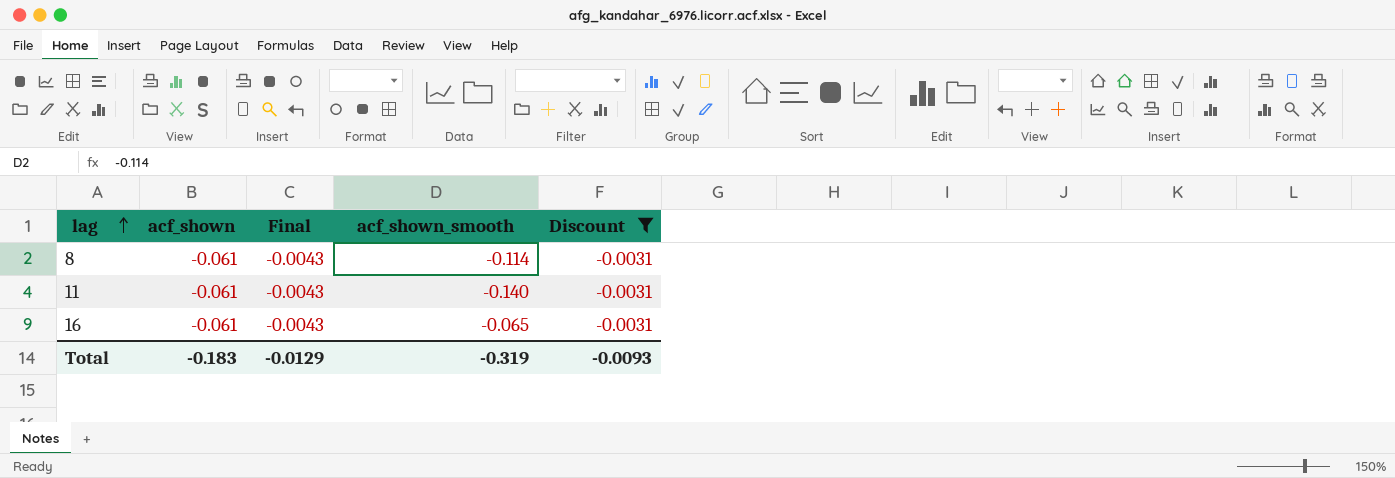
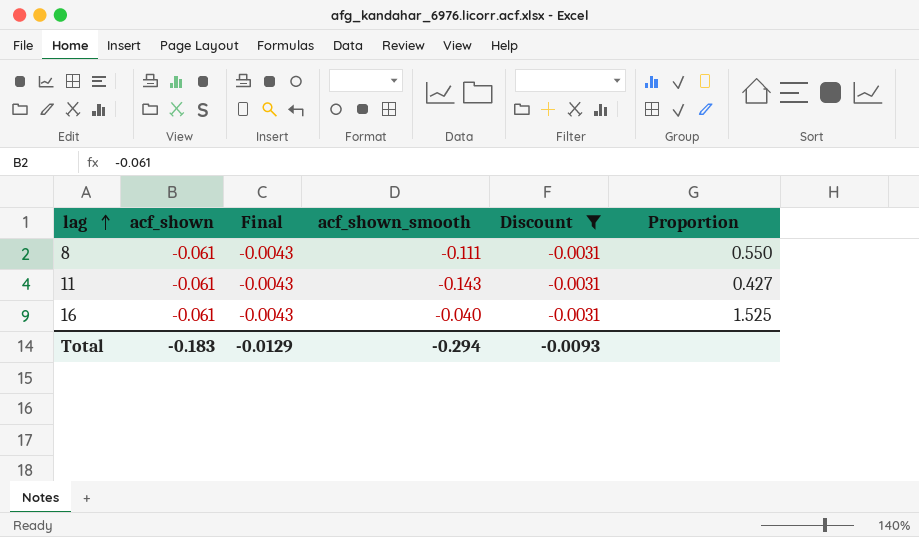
column Proportion | formula: none -> [acf_shown] / [acf_shown_smooth]
8 | acf_shown_smooth: -0.114 -> -0.111
11 | acf_shown_smooth: -0.140 -> -0.143
16 | acf_shown_smooth: -0.065 -> -0.040
Total | acf_shown_smooth: -0.319 -> -0.294

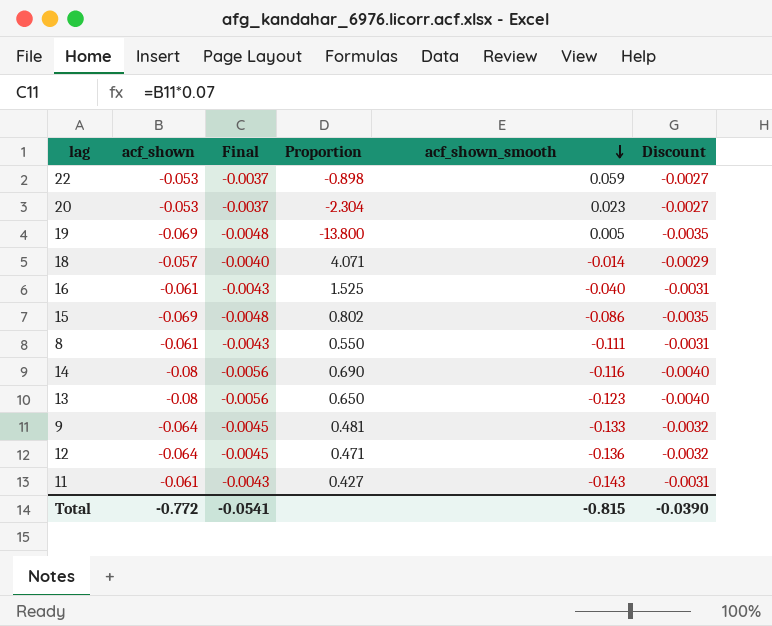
filter: Discount = -0.0031 -> none
row order: lag ascending -> acf_shown_smooth descending
column Proportion | position: 6 -> 4
Total | acf_shown: -0.183 -> -0.772
Total | Final: -0.0129 -> -0.0541
Total | acf_shown_smooth: -0.294 -> -0.815
Total | Discount: -0.0093 -> -0.0390

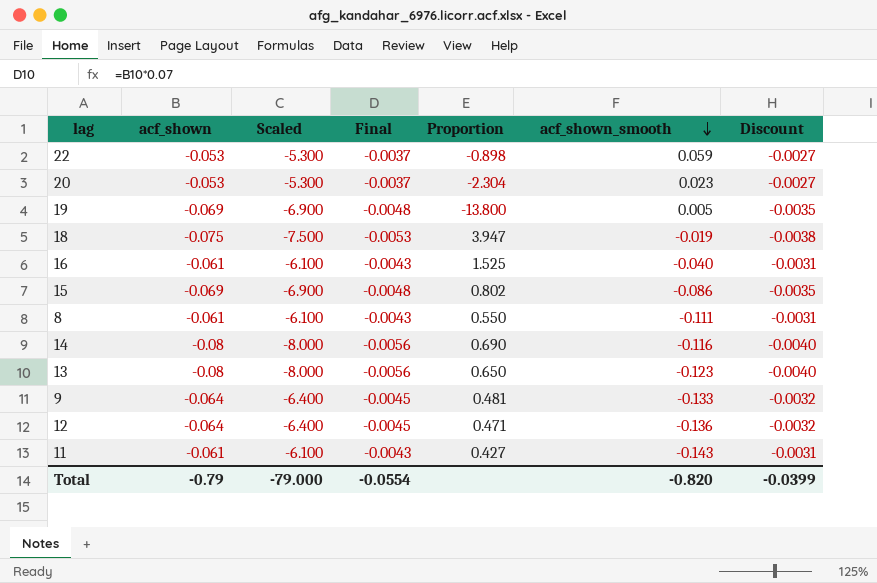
column Scaled | formula: none -> [acf_shown] * 100
18 | acf_shown: -0.057 -> -0.075
18 | Final: -0.0040 -> -0.0053
18 | Proportion: 4.071 -> 3.947
18 | acf_shown_smooth: -0.014 -> -0.019
18 | Discount: -0.0029 -> -0.0038
Total | acf_shown: -0.772 -> -0.79
Total | Final: -0.0541 -> -0.0554
Total | acf_shown_smooth: -0.815 -> -0.820
Total | Discount: -0.0390 -> -0.0399

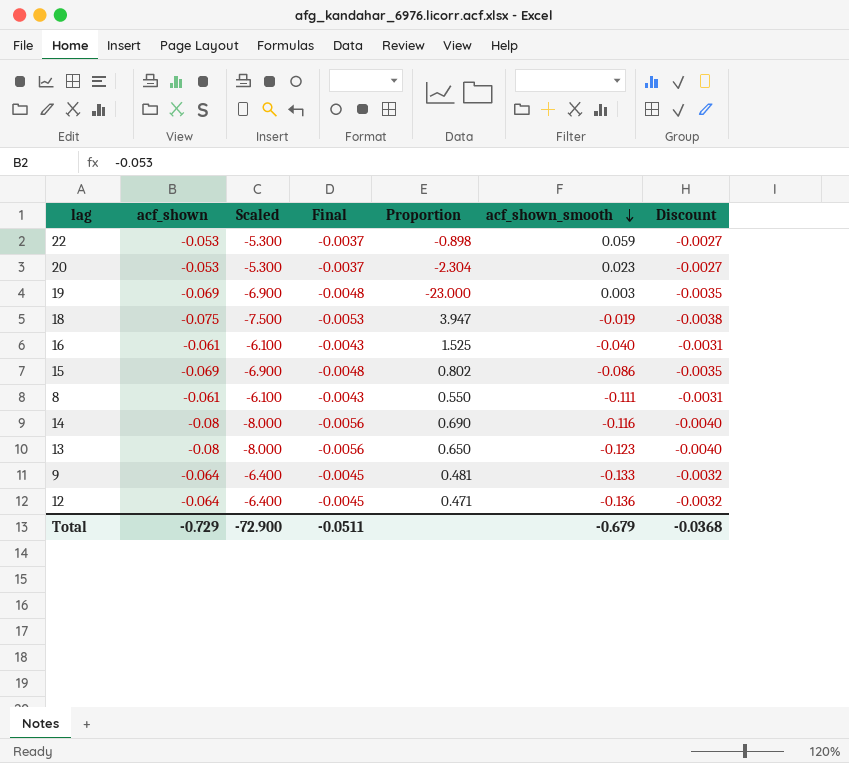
row 11: -0.061 | -6.100 | -0.0043 | 0.427 | -0.143 | -0.0031 -> none
19 | Proportion: -13.800 -> -23.000
19 | acf_shown_smooth: 0.005 -> 0.003
Total | acf_shown: -0.79 -> -0.729
Total | Scaled: -79.000 -> -72.900
Total | Final: -0.0554 -> -0.0511
Total | acf_shown_smooth: -0.820 -> -0.679
Total | Discount: -0.0399 -> -0.0368

